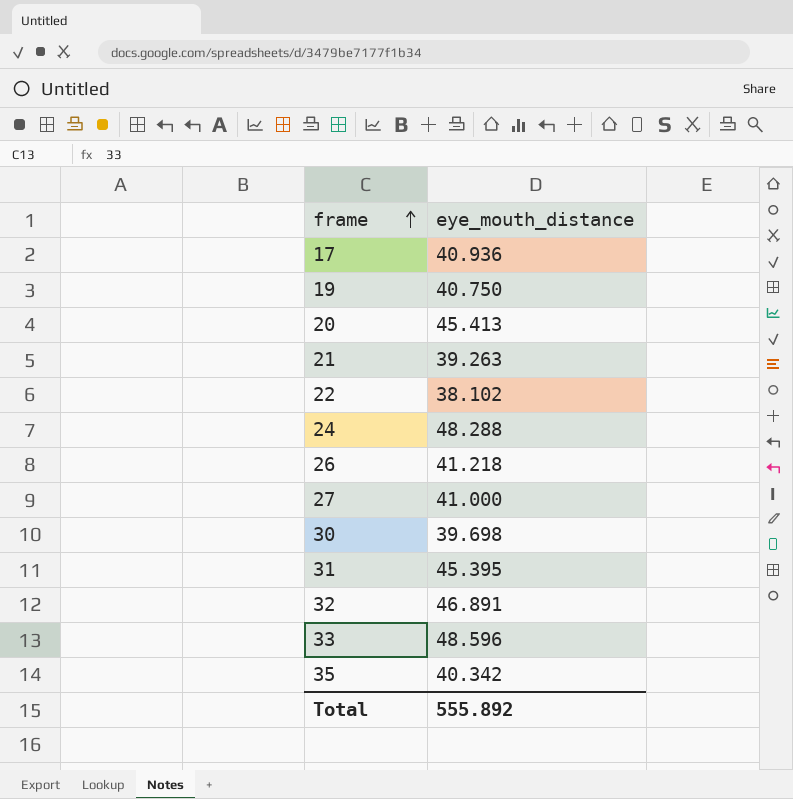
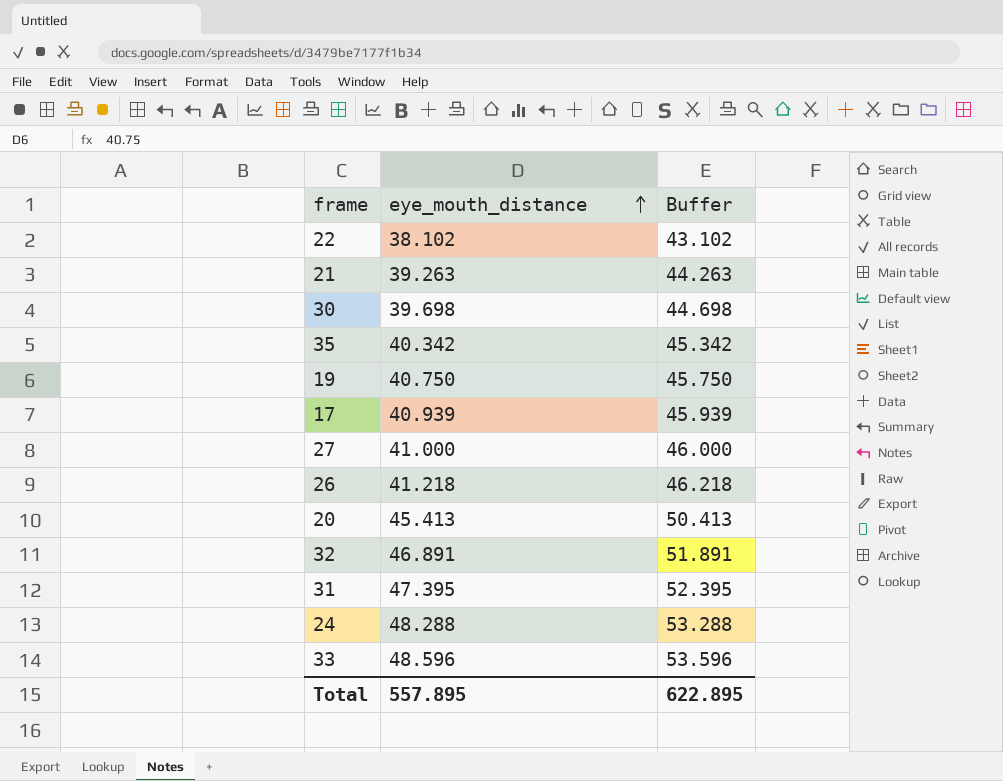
row order: frame ascending -> eye_mouth_distance ascending
column Buffer | formula: none -> [eye_mouth_distance] + 5
17 | eye_mouth_distance: 40.936 -> 40.939
31 | eye_mouth_distance: 45.395 -> 47.395
Total | eye_mouth_distance: 555.892 -> 557.895

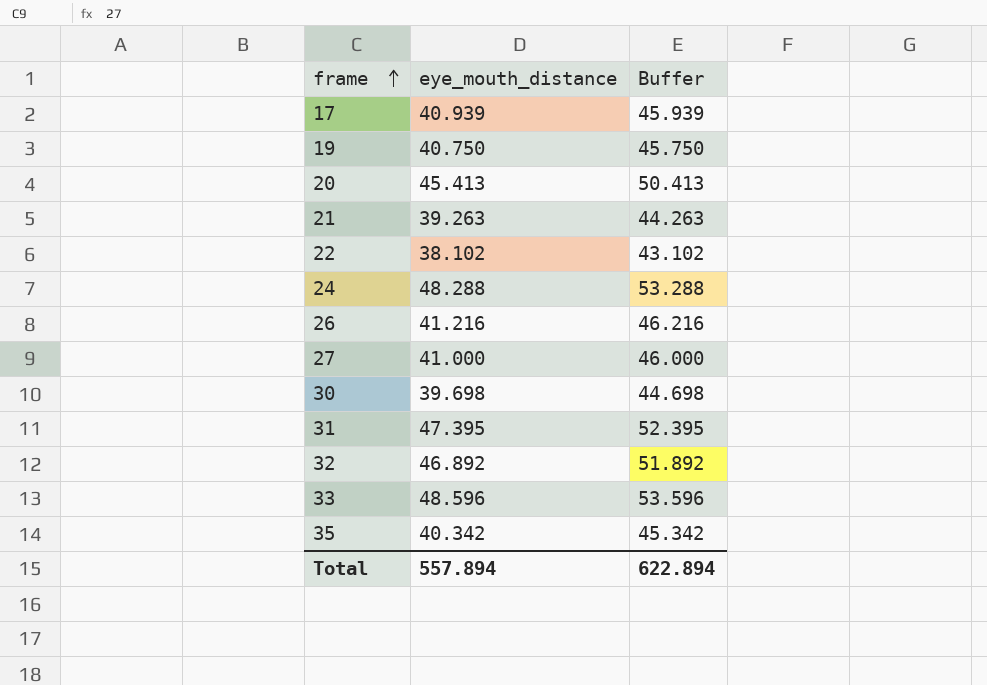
row order: eye_mouth_distance ascending -> frame ascending
26 | eye_mouth_distance: 41.218 -> 41.216
26 | Buffer: 46.218 -> 46.216
32 | eye_mouth_distance: 46.891 -> 46.892
32 | Buffer: 51.891 -> 51.892
Total | eye_mouth_distance: 557.895 -> 557.894
Total | Buffer: 622.895 -> 622.894

